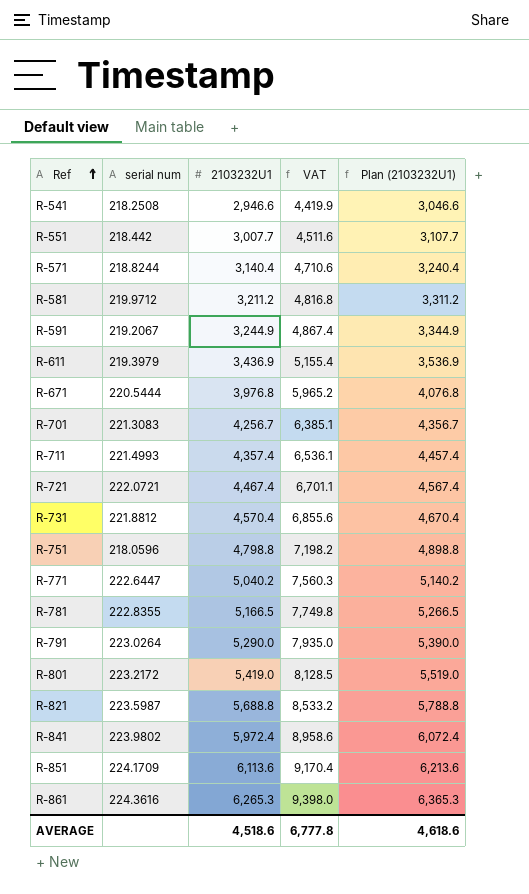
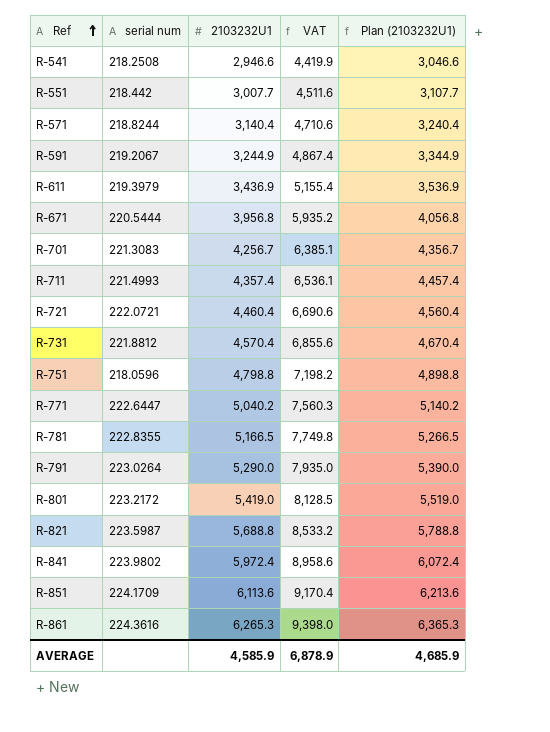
row R-581: 219.9712 | 3,211.2 | 4,816.8 | 3,311.2 -> none
R-671 | 2103232U1: 3,976.8 -> 3,956.8
R-671 | VAT: 5,965.2 -> 5,935.2
R-671 | Plan (2103232U1): 4,076.8 -> 4,056.8
R-721 | 2103232U1: 4,467.4 -> 4,460.4
R-721 | VAT: 6,701.1 -> 6,690.6
R-721 | Plan (2103232U1): 4,567.4 -> 4,560.4
AVERAGE | 2103232U1: 4,518.6 -> 4,585.9
AVERAGE | VAT: 6,777.8 -> 6,878.9
AVERAGE | Plan (2103232U1): 4,618.6 -> 4,685.9

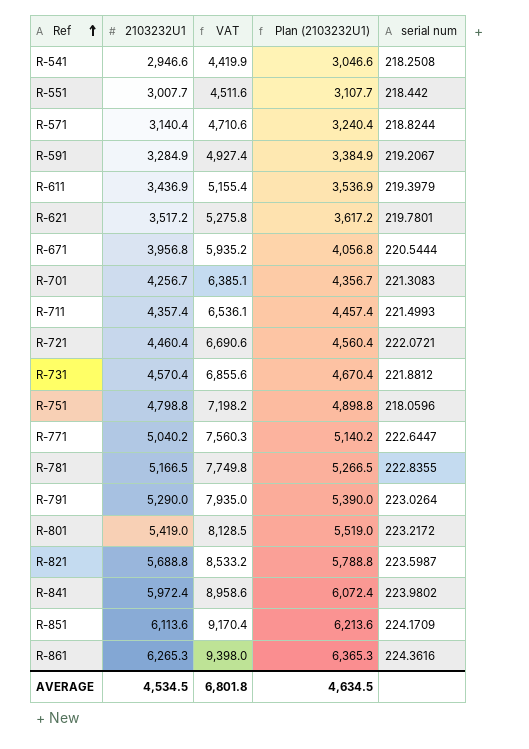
column serial num | position: 2 -> 5
R-591 | 2103232U1: 3,244.9 -> 3,284.9
R-591 | VAT: 4,867.4 -> 4,927.4
R-591 | Plan (2103232U1): 3,344.9 -> 3,384.9
row R-621: none -> 3,517.2 | 5,275.8 | 3,617.2 | 219.7801
AVERAGE | 2103232U1: 4,585.9 -> 4,534.5
AVERAGE | VAT: 6,878.9 -> 6,801.8
AVERAGE | Plan (2103232U1): 4,685.9 -> 4,634.5

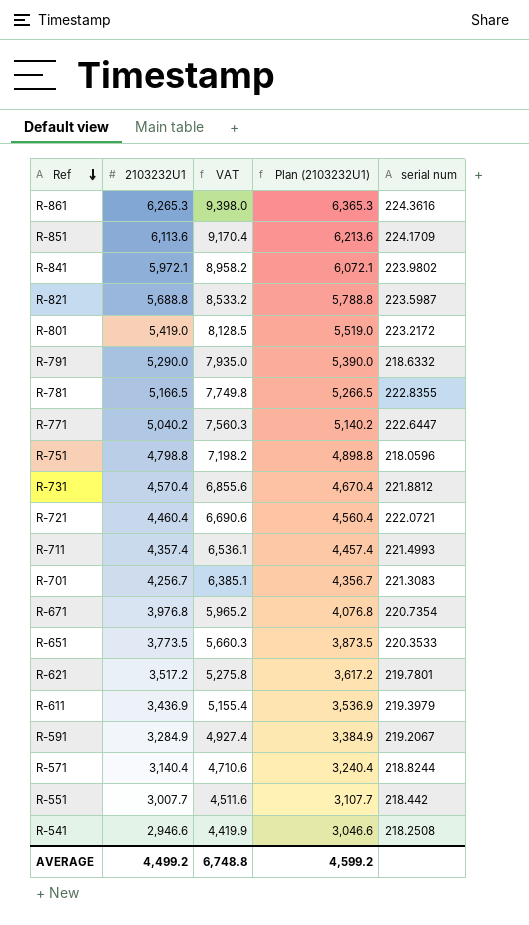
row order: Ref ascending -> Ref descending
R-841 | 2103232U1: 5,972.4 -> 5,972.1
R-841 | VAT: 8,958.6 -> 8,958.2
R-841 | Plan (2103232U1): 6,072.4 -> 6,072.1
R-791 | serial num: 223.0264 -> 218.6332
R-671 | 2103232U1: 3,956.8 -> 3,976.8
R-671 | VAT: 5,935.2 -> 5,965.2
R-671 | Plan (2103232U1): 4,056.8 -> 4,076.8
R-671 | serial num: 220.5444 -> 220.7354
row R-651: none -> 3,773.5 | 5,660.3 | 3,873.5 | 220.3533
AVERAGE | 2103232U1: 4,534.5 -> 4,499.2
AVERAGE | VAT: 6,801.8 -> 6,748.8
AVERAGE | Plan (2103232U1): 4,634.5 -> 4,599.2

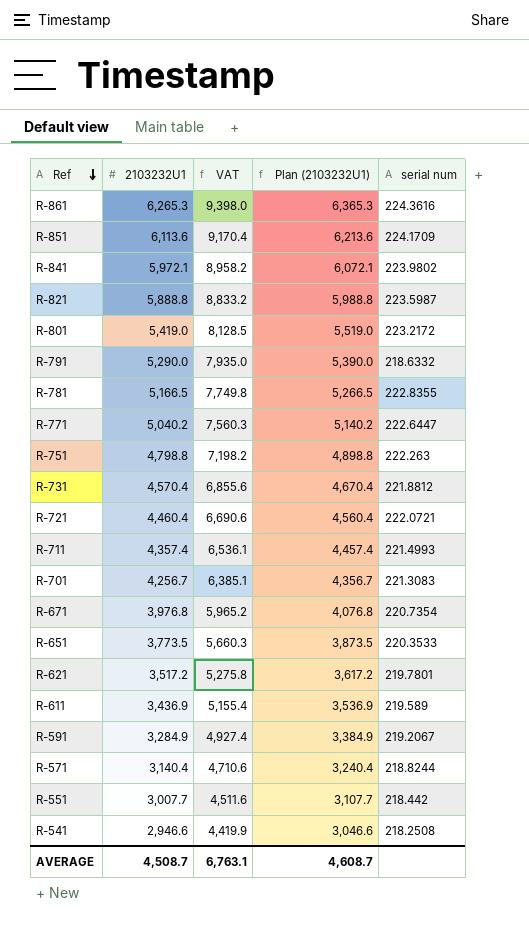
R-821 | 2103232U1: 5,688.8 -> 5,888.8
R-821 | VAT: 8,533.2 -> 8,833.2
R-821 | Plan (2103232U1): 5,788.8 -> 5,988.8
R-751 | serial num: 218.0596 -> 222.263
R-611 | serial num: 219.3979 -> 219.589
AVERAGE | 2103232U1: 4,499.2 -> 4,508.7
AVERAGE | VAT: 6,748.8 -> 6,763.1
AVERAGE | Plan (2103232U1): 4,599.2 -> 4,608.7

